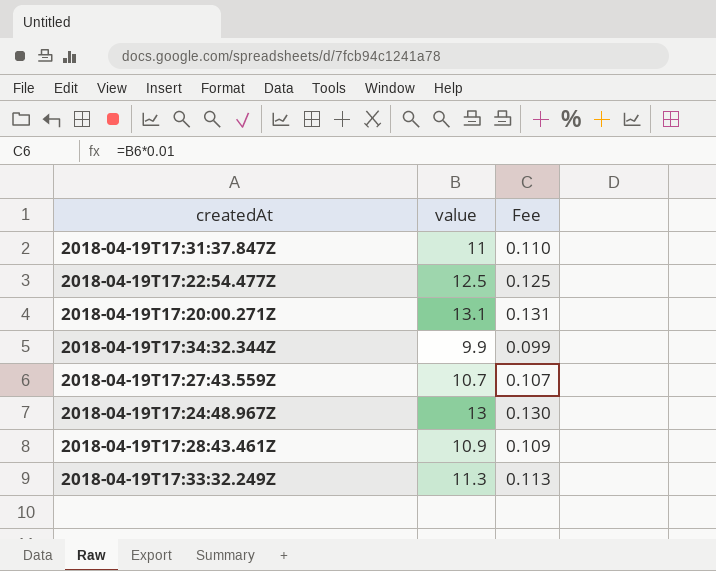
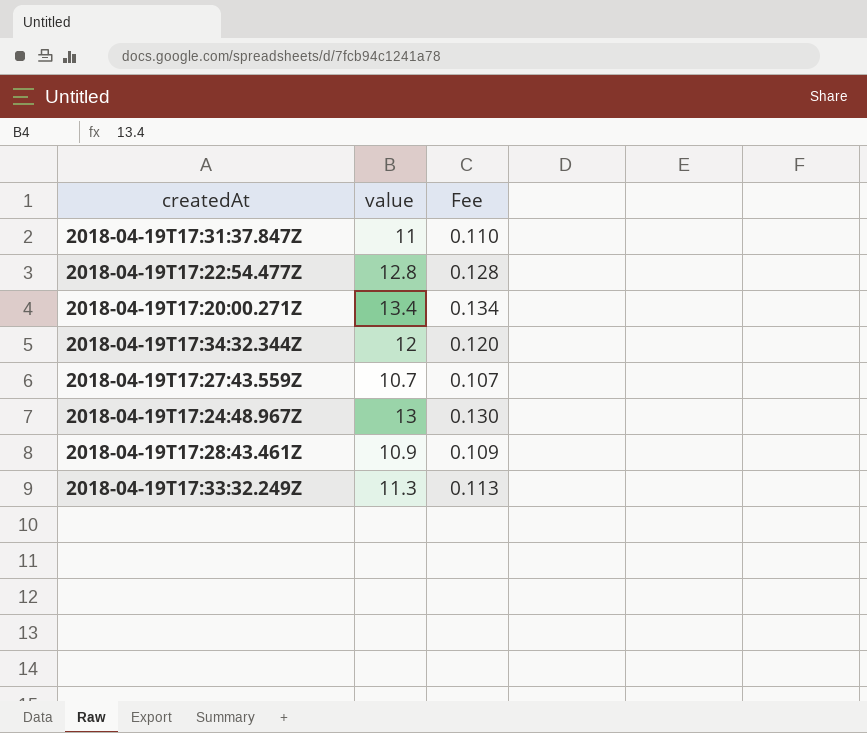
2018-04-19T17:22:54.477Z | value: 12.5 -> 12.8
2018-04-19T17:22:54.477Z | Fee: 0.125 -> 0.128
2018-04-19T17:20:00.271Z | value: 13.1 -> 13.4
2018-04-19T17:20:00.271Z | Fee: 0.131 -> 0.134
2018-04-19T17:34:32.344Z | value: 9.9 -> 12
2018-04-19T17:34:32.344Z | Fee: 0.099 -> 0.120

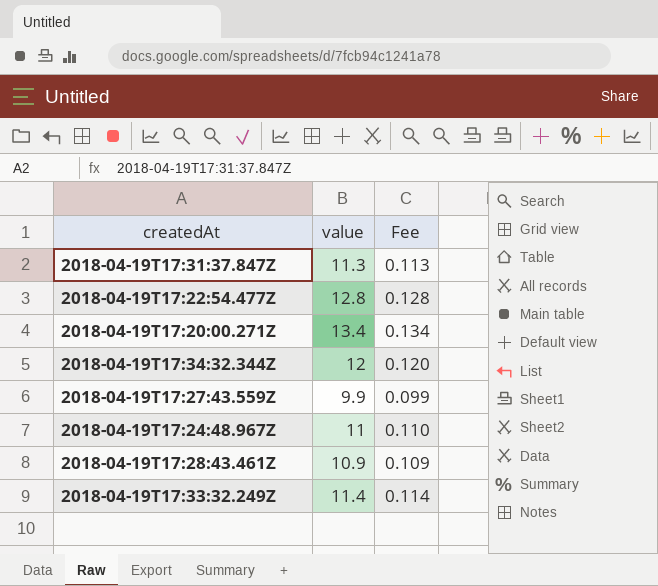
2018-04-19T17:31:37.847Z | value: 11 -> 11.3
2018-04-19T17:31:37.847Z | Fee: 0.110 -> 0.113
2018-04-19T17:27:43.559Z | value: 10.7 -> 9.9
2018-04-19T17:27:43.559Z | Fee: 0.107 -> 0.099
2018-04-19T17:24:48.967Z | value: 13 -> 11
2018-04-19T17:24:48.967Z | Fee: 0.130 -> 0.110
2018-04-19T17:33:32.249Z | value: 11.3 -> 11.4
2018-04-19T17:33:32.249Z | Fee: 0.113 -> 0.114

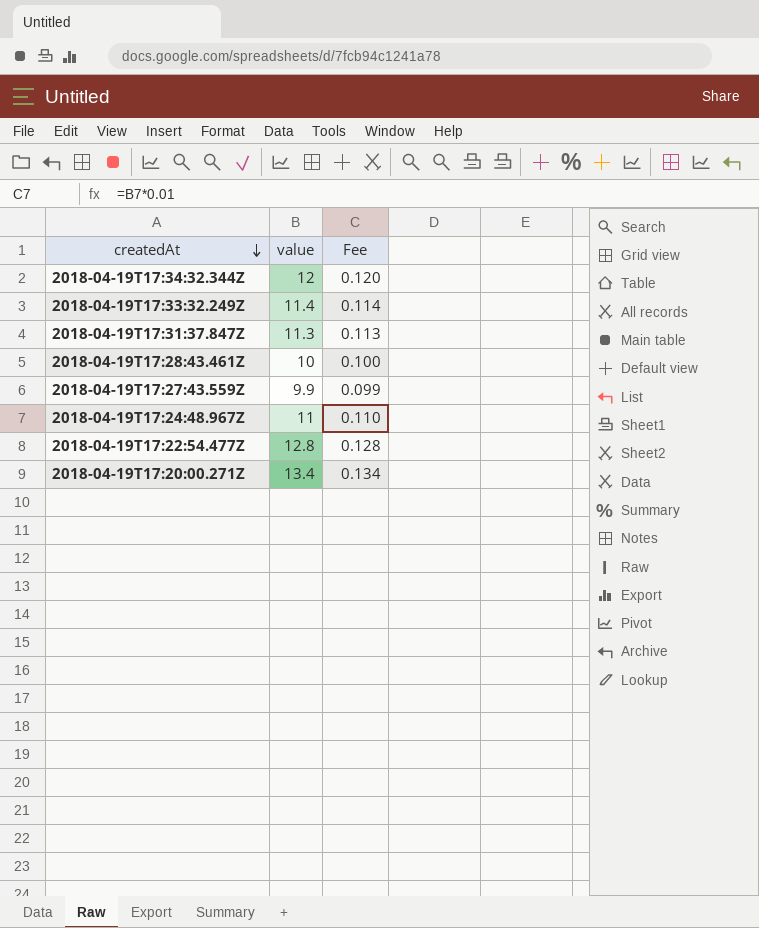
row order: none -> createdAt descending
2018-04-19T17:28:43.461Z | value: 10.9 -> 10
2018-04-19T17:28:43.461Z | Fee: 0.109 -> 0.100

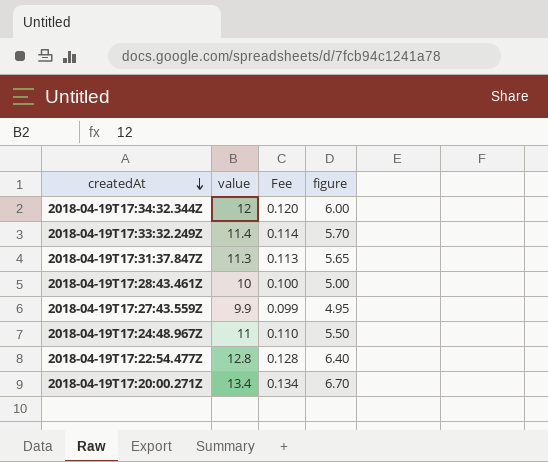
column figure | formula: none -> [value] * 0.5

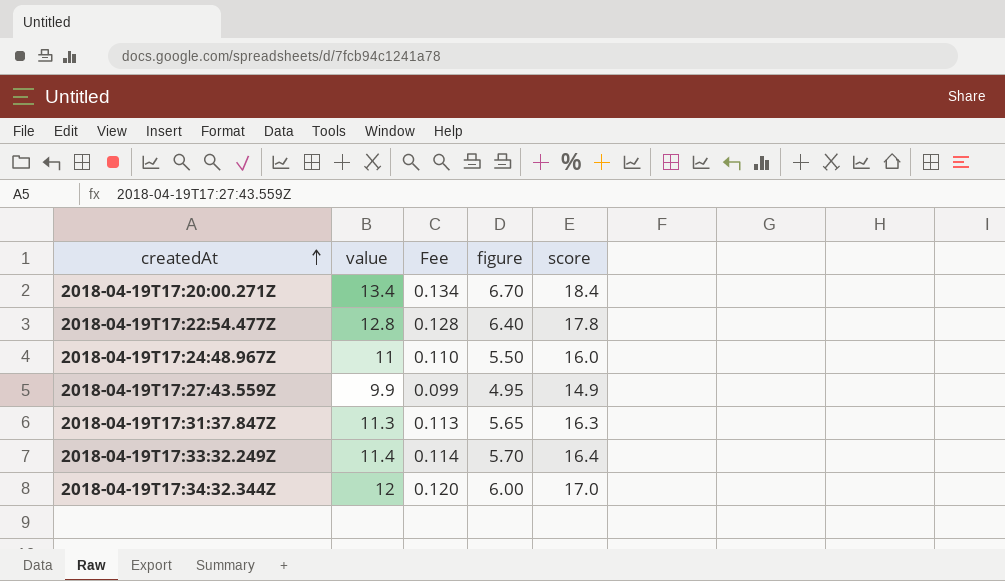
row order: createdAt descending -> createdAt ascending
column score | formula: none -> [value] + 5
row 2018-04-19T17:28:43.461Z: 10 | 0.100 | 5.00 -> none

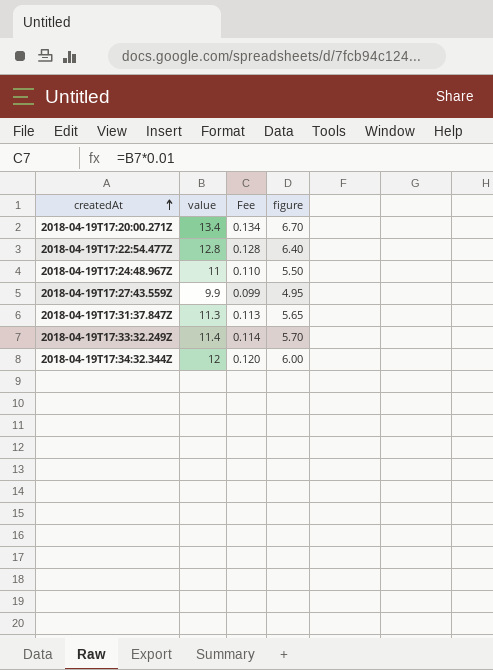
column score | formula: [value] + 5 -> none

